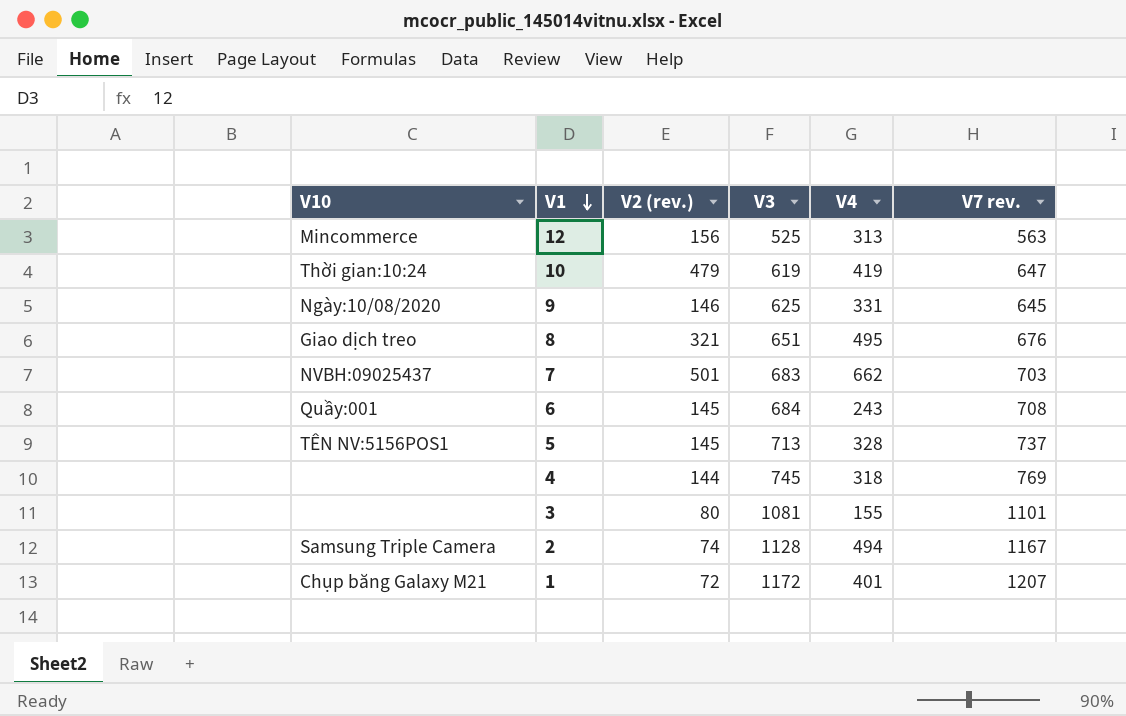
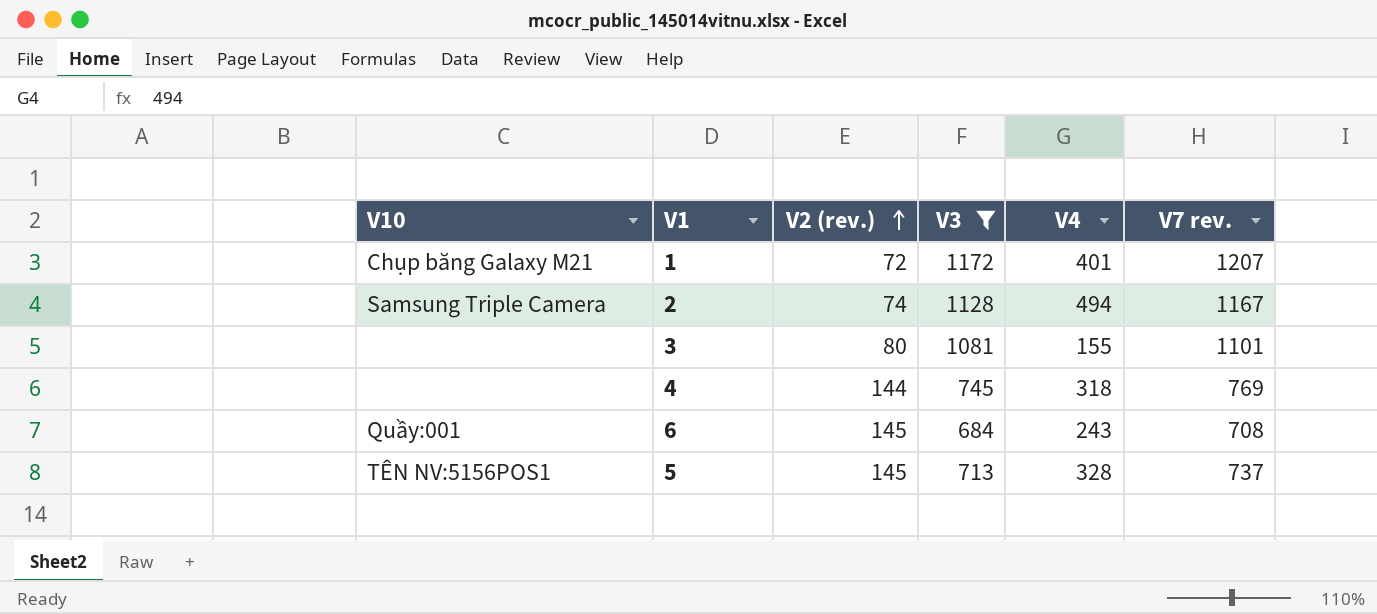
filter: none -> V3 >= 684
row order: V1 descending -> V2 (rev.) ascending

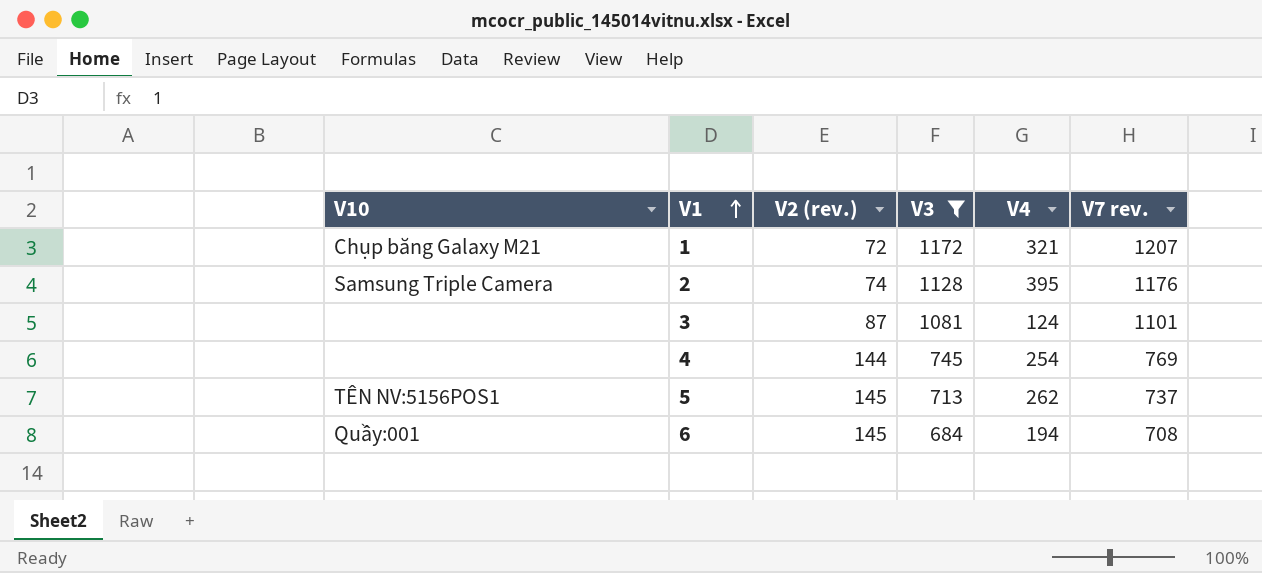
row order: V2 (rev.) ascending -> V1 ascending
1 | V4: 401 -> 321
2 | V4: 494 -> 395
2 | V7 rev.: 1167 -> 1176
3 | V2 (rev.): 80 -> 87
3 | V4: 155 -> 124
4 | V4: 318 -> 254
5 | V4: 328 -> 262
6 | V4: 243 -> 194

